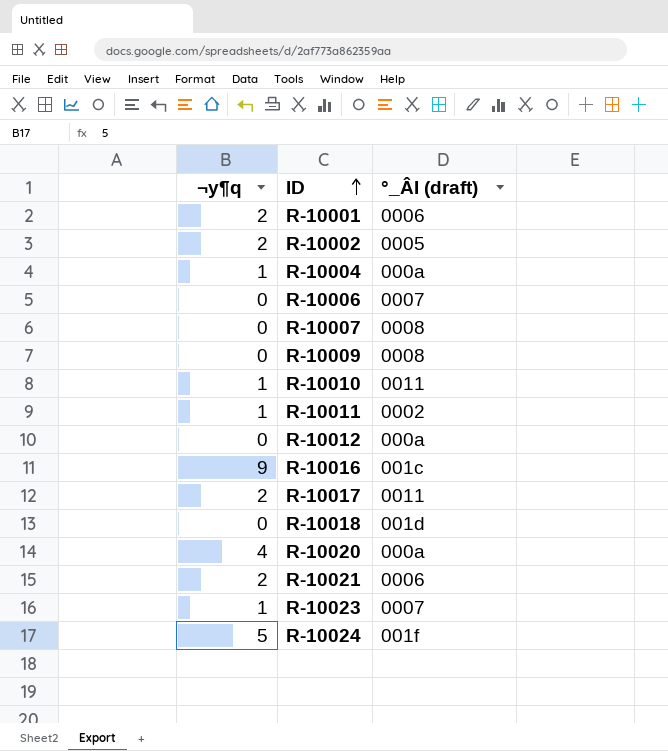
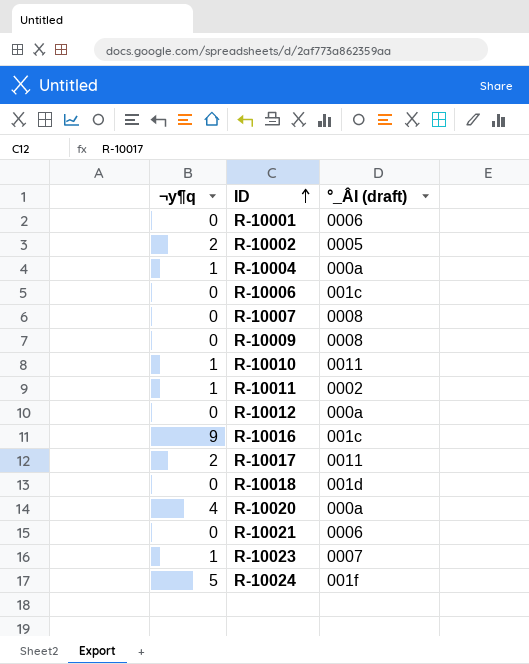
R-10001 | ¬y¶q: 2 -> 0
R-10006 | °_ÂI (draft): 0007 -> 001c
R-10021 | ¬y¶q: 2 -> 0

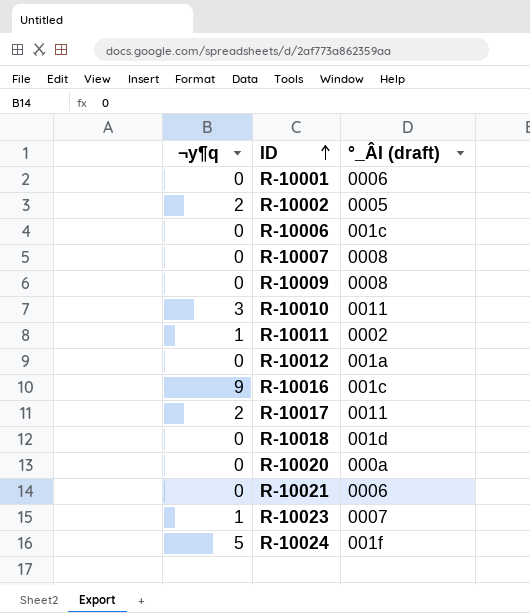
row R-10004: 1 | 000a -> none
R-10010 | ¬y¶q: 1 -> 3
R-10012 | °_ÂI (draft): 000a -> 001a
R-10020 | ¬y¶q: 4 -> 0

